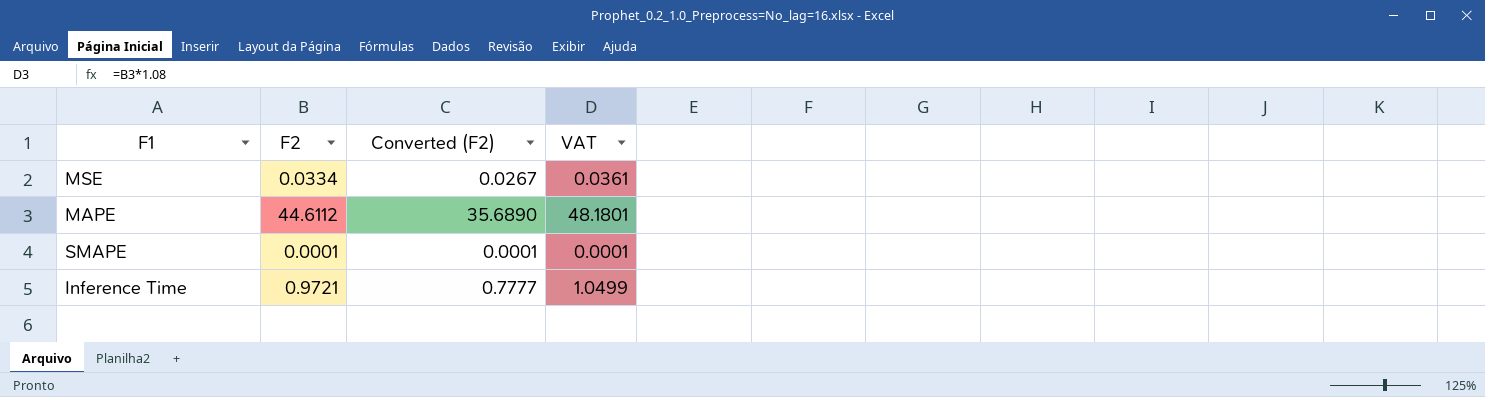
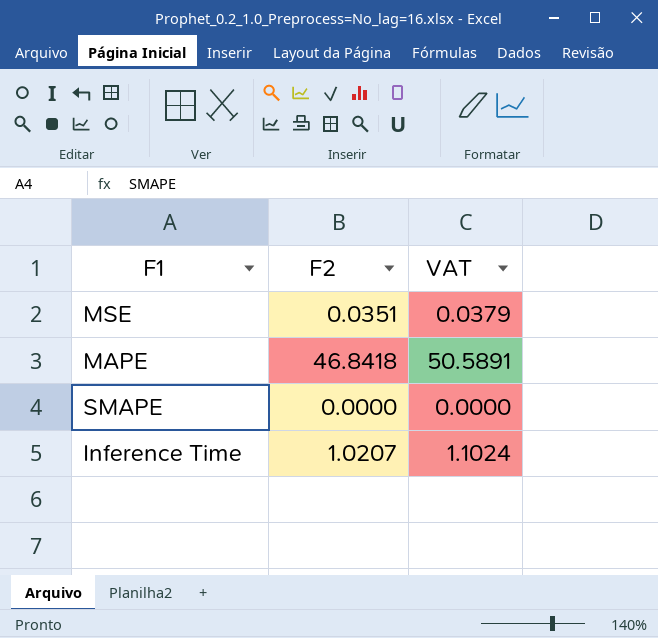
column Converted (F2) | formula: [F2] * 0.8 -> none
MSE | F2: 0.0334 -> 0.0351
MSE | VAT: 0.0361 -> 0.0379
MAPE | F2: 44.6112 -> 46.8418
MAPE | VAT: 48.1801 -> 50.5891
SMAPE | F2: 0.0001 -> 0.0000
SMAPE | VAT: 0.0001 -> 0.0000
Inference Time | F2: 0.9721 -> 1.0207
Inference Time | VAT: 1.0499 -> 1.1024

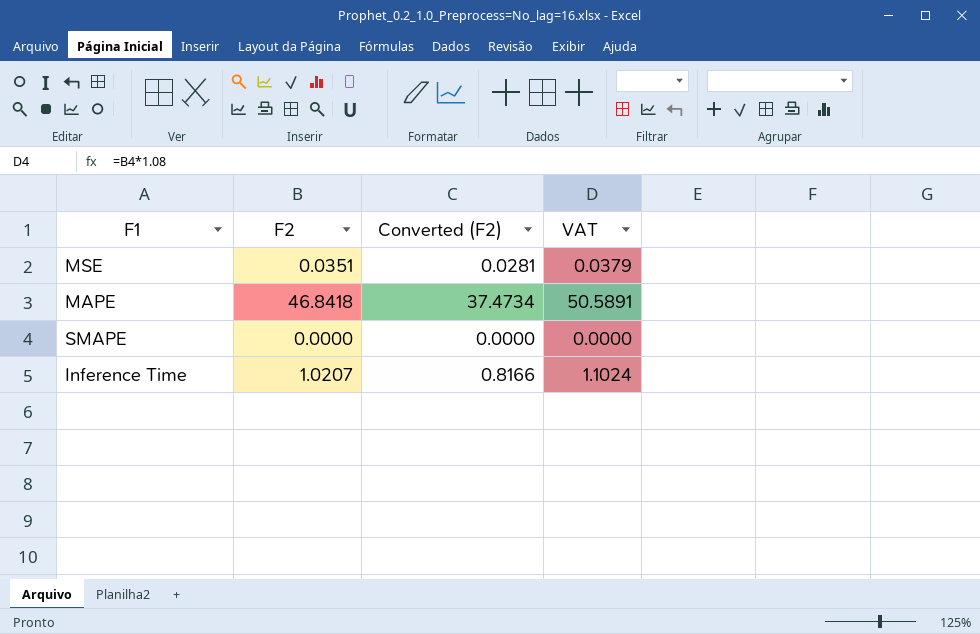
column Converted (F2) | formula: none -> [F2] * 0.8

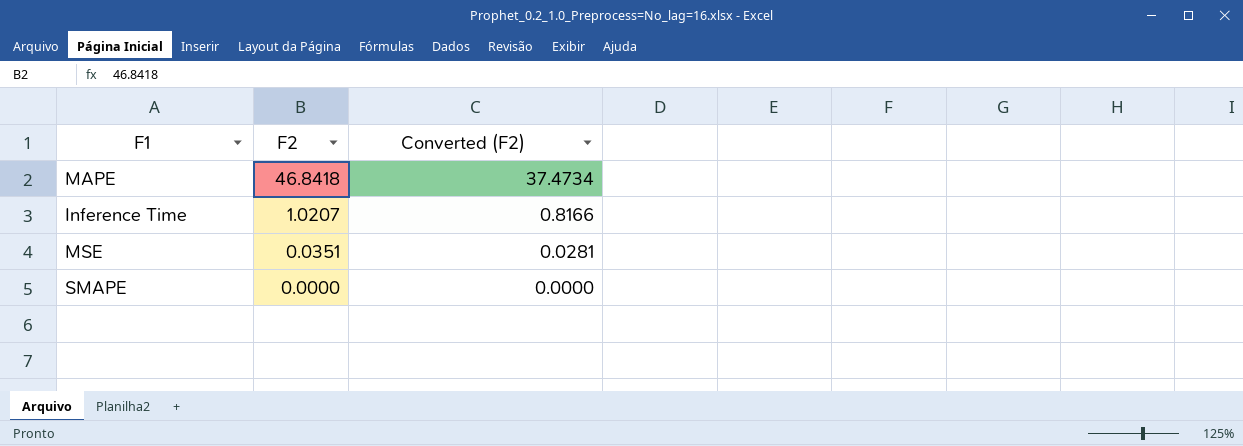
row order: none -> F2 descending
column VAT | formula: [F2] * 1.08 -> none

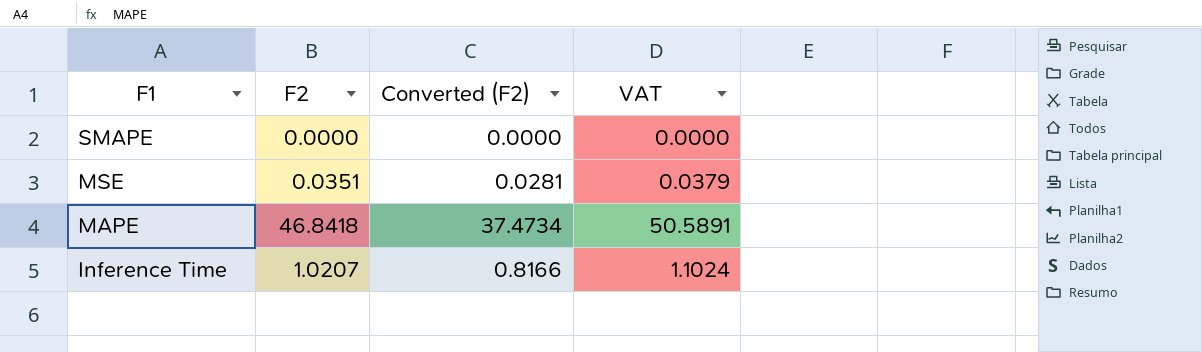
row order: F2 descending -> F1 descending
column VAT | formula: none -> [F2] * 1.08

